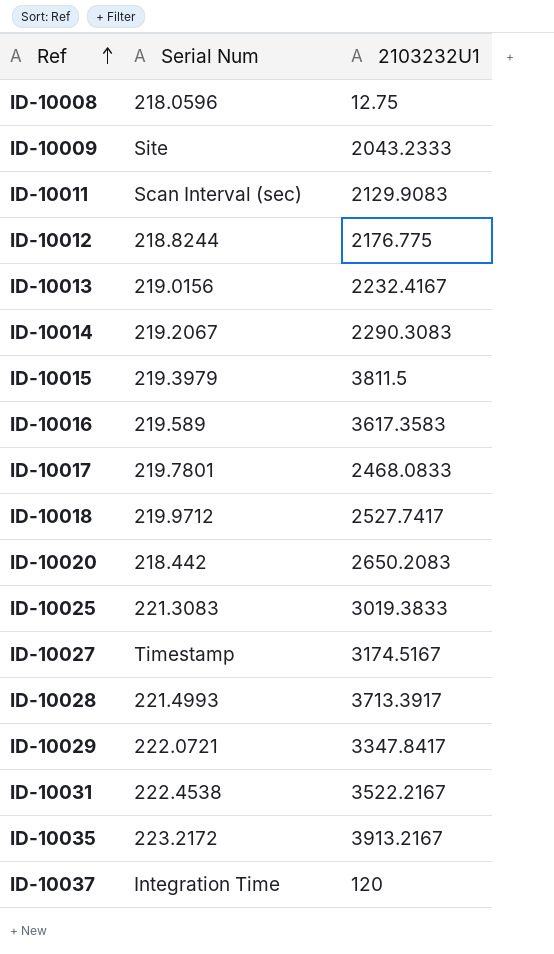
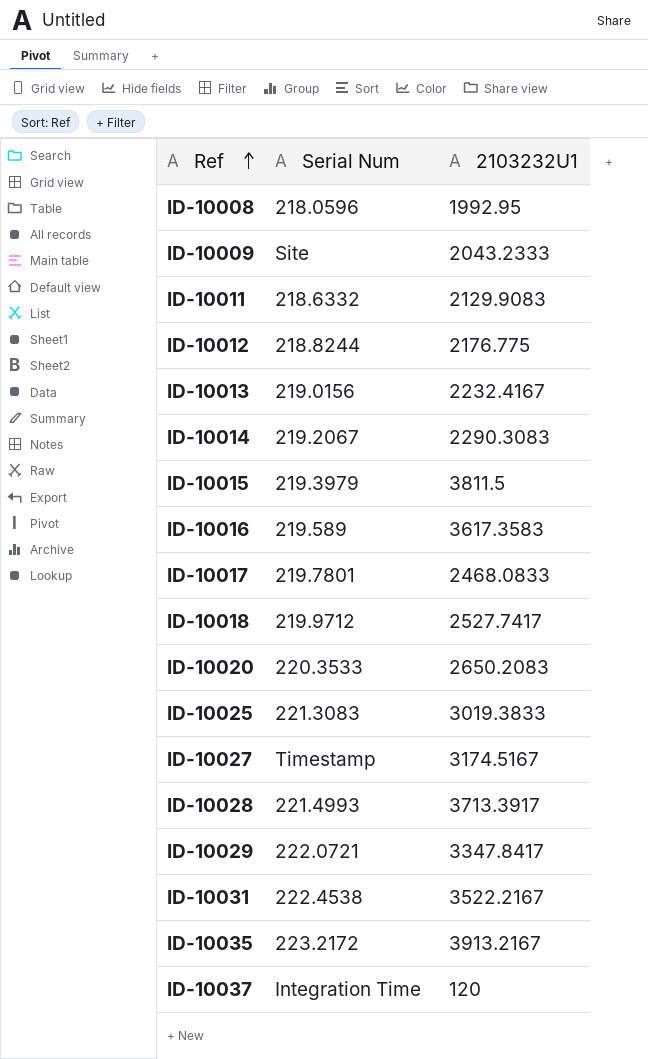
ID-10008 | 2103232U1: 12.75 -> 1992.95
ID-10011 | Serial Num: Scan Interval (sec) -> 218.6332
ID-10020 | Serial Num: 218.442 -> 220.3533

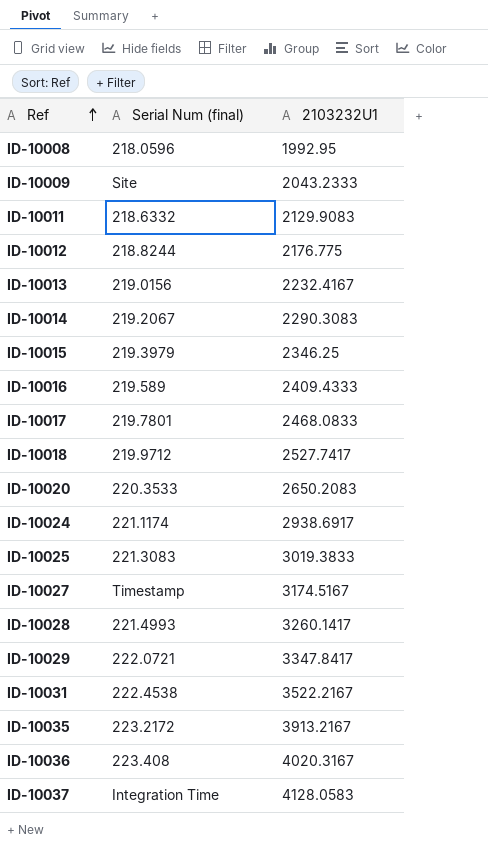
column name: Serial Num -> Serial Num (final)
ID-10015 | 2103232U1: 3811.5 -> 2346.25
ID-10016 | 2103232U1: 3617.3583 -> 2409.4333
row ID-10024: none -> 221.1174 | 2938.6917
ID-10028 | 2103232U1: 3713.3917 -> 3260.1417
row ID-10036: none -> 223.408 | 4020.3167
ID-10037 | 2103232U1: 120 -> 4128.0583

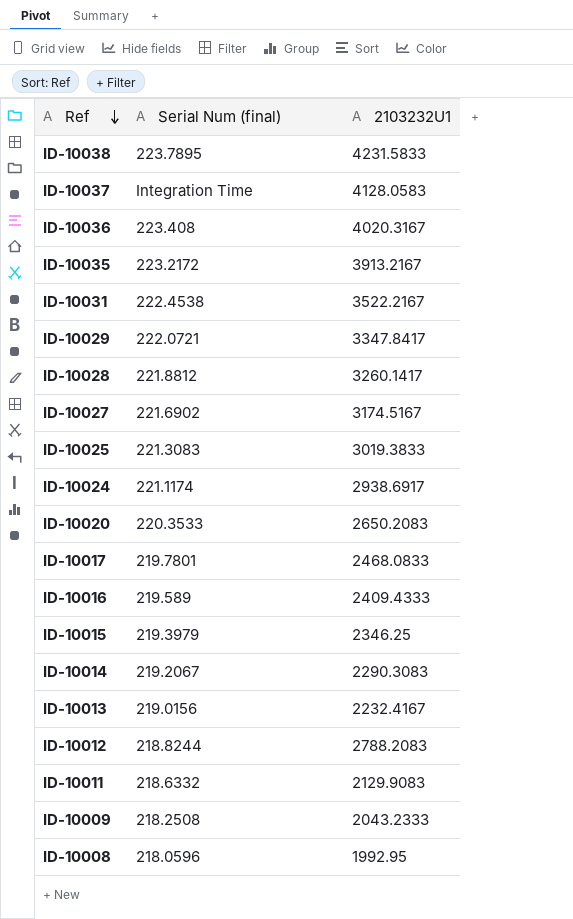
row order: Ref ascending -> Ref descending
row ID-10018: 219.9712 | 2527.7417 -> none
row ID-10038: none -> 223.7895 | 4231.5833
ID-10028 | Serial Num (final): 221.4993 -> 221.8812
ID-10027 | Serial Num (final): Timestamp -> 221.6902
ID-10012 | 2103232U1: 2176.775 -> 2788.2083
ID-10009 | Serial Num (final): Site -> 218.2508

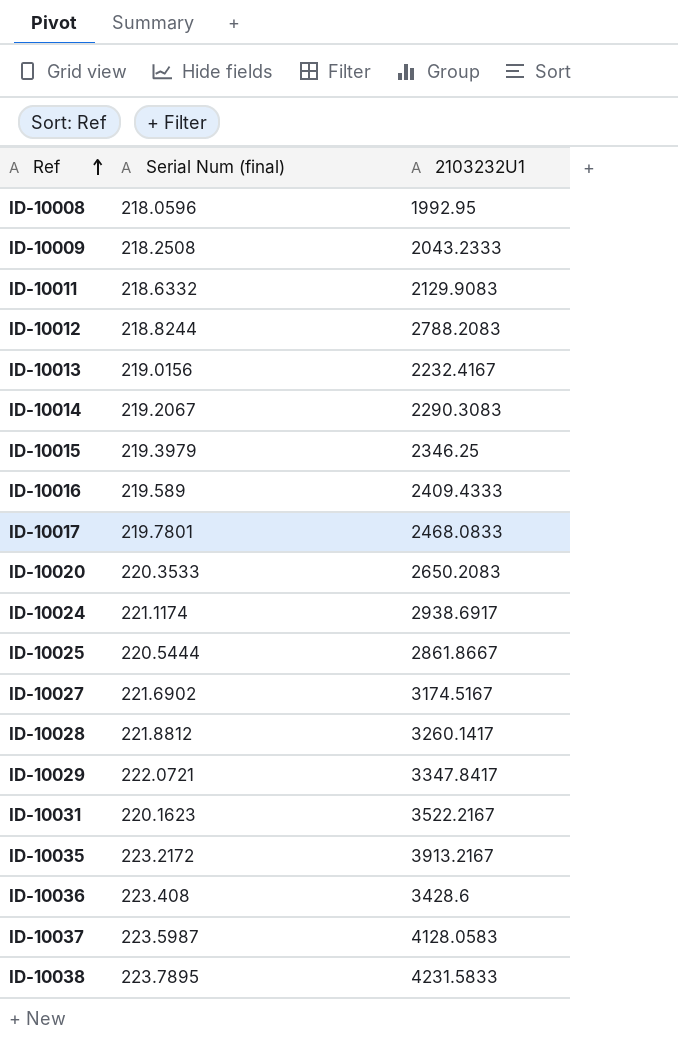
row order: Ref descending -> Ref ascending
ID-10025 | Serial Num (final): 221.3083 -> 220.5444
ID-10025 | 2103232U1: 3019.3833 -> 2861.8667
ID-10031 | Serial Num (final): 222.4538 -> 220.1623
ID-10036 | 2103232U1: 4020.3167 -> 3428.6
ID-10037 | Serial Num (final): Integration Time -> 223.5987

